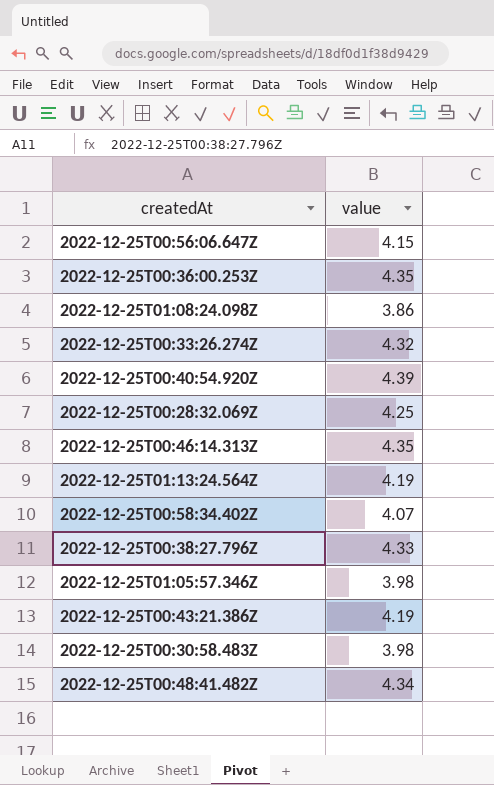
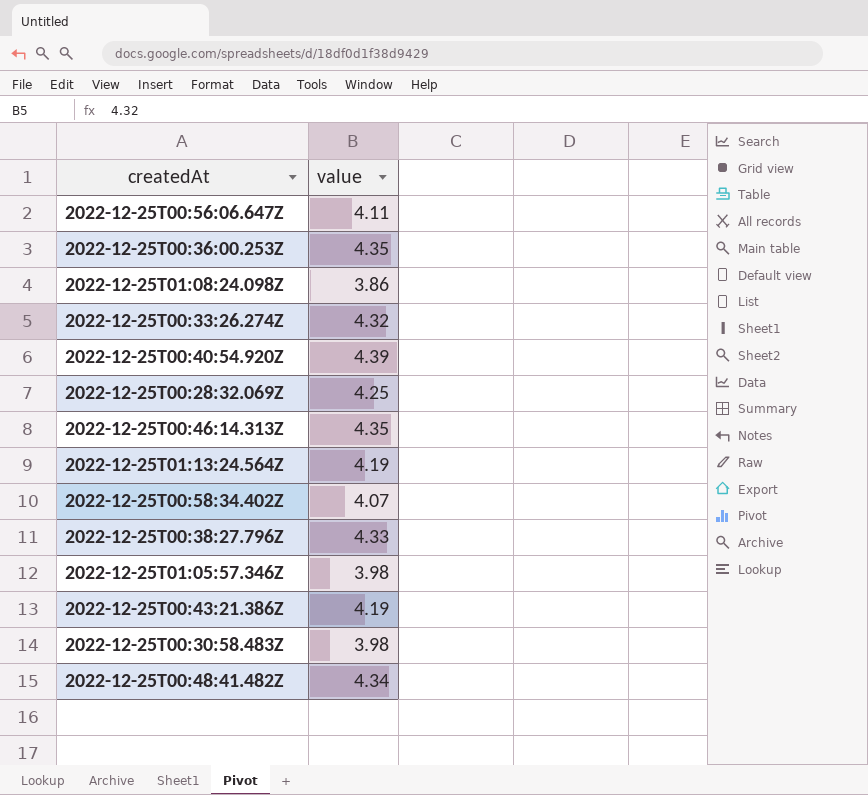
2022-12-25T00:56:06.647Z | value: 4.15 -> 4.11

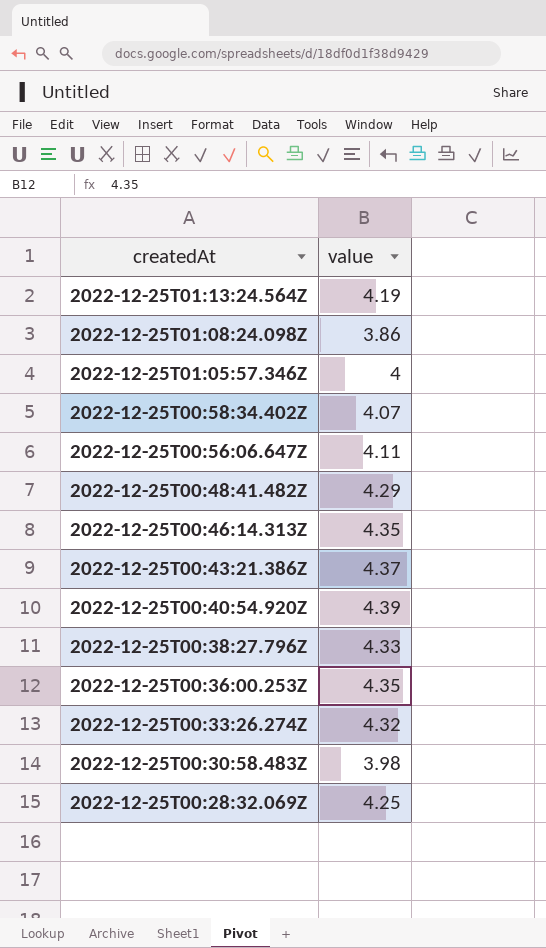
row order: none -> createdAt descending
2022-12-25T01:05:57.346Z | value: 3.98 -> 4
2022-12-25T00:48:41.482Z | value: 4.34 -> 4.29
2022-12-25T00:43:21.386Z | value: 4.19 -> 4.37

